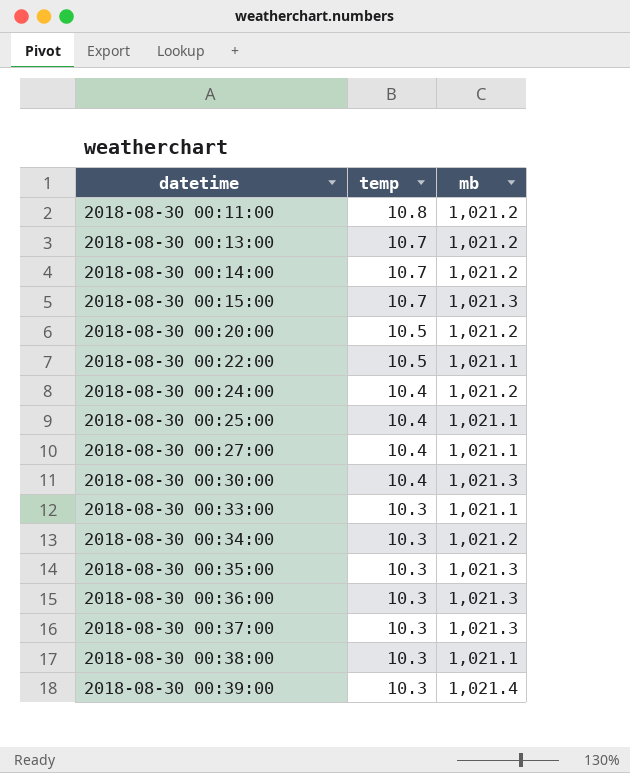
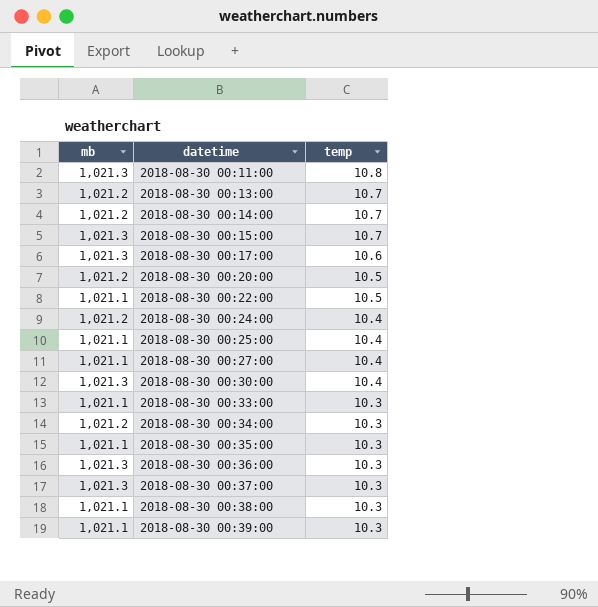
column mb | position: 3 -> 1
2018-08-30 00:11:00 | mb: 1,021.2 -> 1,021.3
row 2018-08-30 00:17:00: none -> 1,021.3 | 10.6
2018-08-30 00:35:00 | mb: 1,021.3 -> 1,021.1
2018-08-30 00:39:00 | mb: 1,021.4 -> 1,021.1

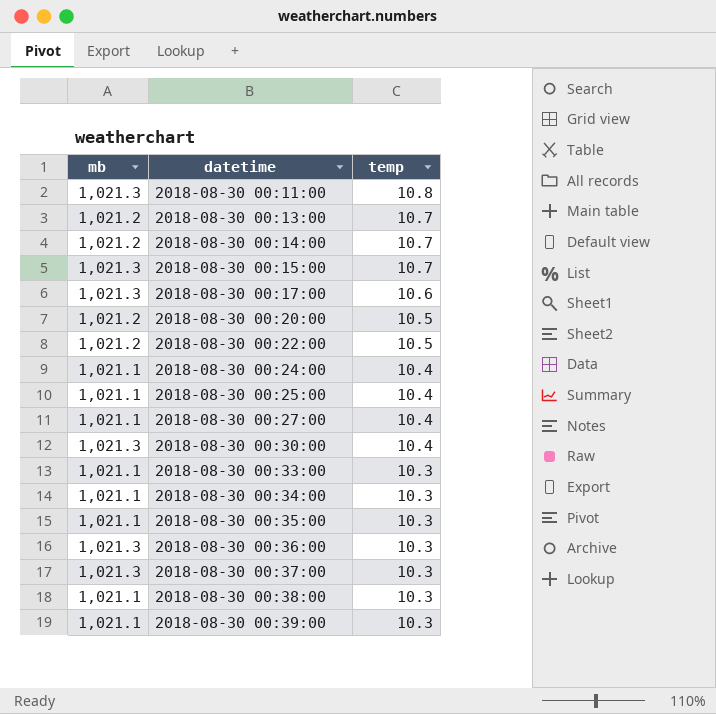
2018-08-30 00:22:00 | mb: 1,021.1 -> 1,021.2
2018-08-30 00:24:00 | mb: 1,021.2 -> 1,021.1
2018-08-30 00:34:00 | mb: 1,021.2 -> 1,021.1

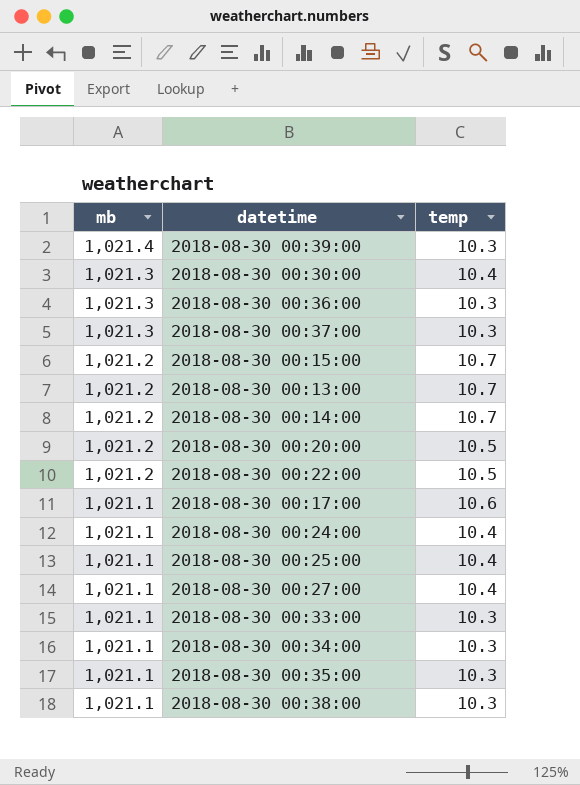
row order: datetime ascending -> mb descending
row 2018-08-30 00:11:00: 1,021.3 | 10.8 -> none
2018-08-30 00:39:00 | mb: 1,021.1 -> 1,021.4
2018-08-30 00:15:00 | mb: 1,021.3 -> 1,021.2
2018-08-30 00:17:00 | mb: 1,021.3 -> 1,021.1

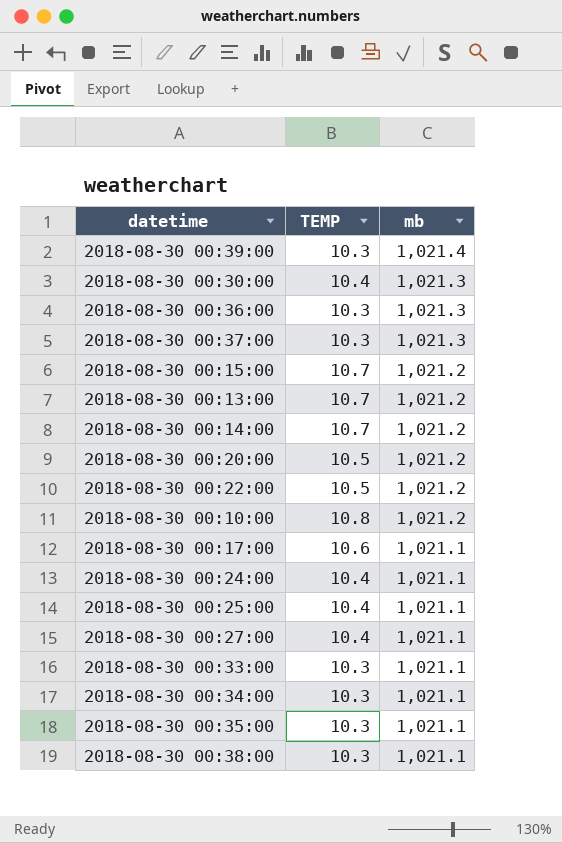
column name: temp -> TEMP
column mb | position: 1 -> 3
row 2018-08-30 00:10:00: none -> 10.8 | 1,021.2

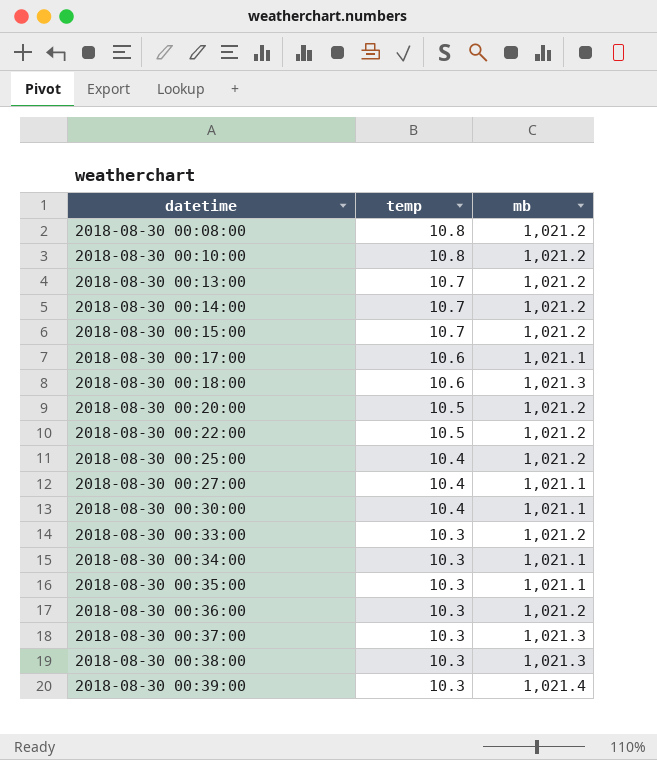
row order: mb descending -> datetime ascending
column name: TEMP -> temp
row 2018-08-30 00:24:00: 10.4 | 1,021.1 -> none
row 2018-08-30 00:08:00: none -> 10.8 | 1,021.2
row 2018-08-30 00:18:00: none -> 10.6 | 1,021.3
2018-08-30 00:25:00 | mb: 1,021.1 -> 1,021.2
2018-08-30 00:30:00 | mb: 1,021.3 -> 1,021.1
2018-08-30 00:33:00 | mb: 1,021.1 -> 1,021.2
2018-08-30 00:36:00 | mb: 1,021.3 -> 1,021.2
2018-08-30 00:38:00 | mb: 1,021.1 -> 1,021.3

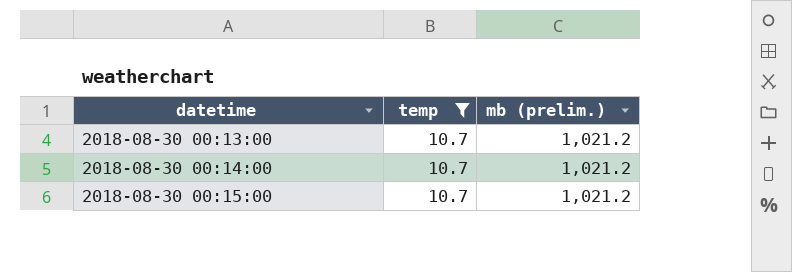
filter: none -> temp = 10.7
column name: mb -> mb (prelim.)

